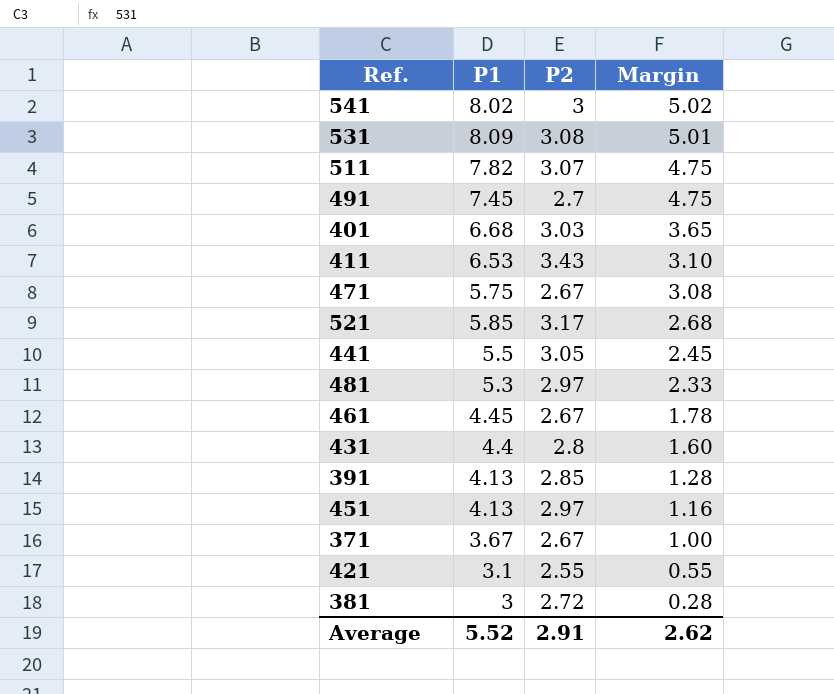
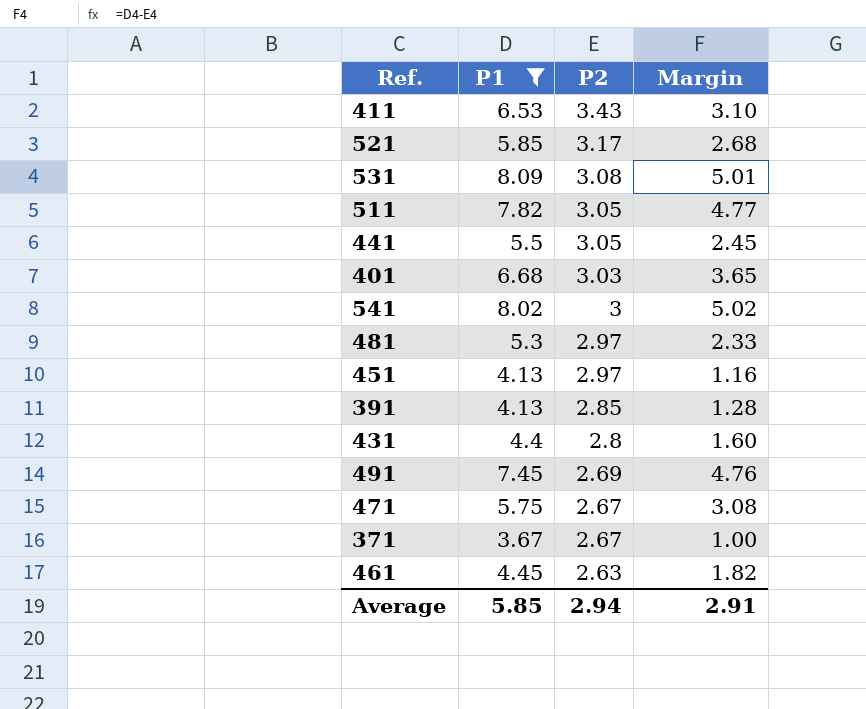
filter: none -> P1 >= 3.67
row order: Margin descending -> P2 descending
511 | P2: 3.07 -> 3.05
511 | Margin: 4.75 -> 4.77
491 | P2: 2.7 -> 2.69
491 | Margin: 4.75 -> 4.76
461 | P2: 2.67 -> 2.63
461 | Margin: 1.78 -> 1.82
Average | P1: 5.52 -> 5.85
Average | P2: 2.91 -> 2.94
Average | Margin: 2.62 -> 2.91

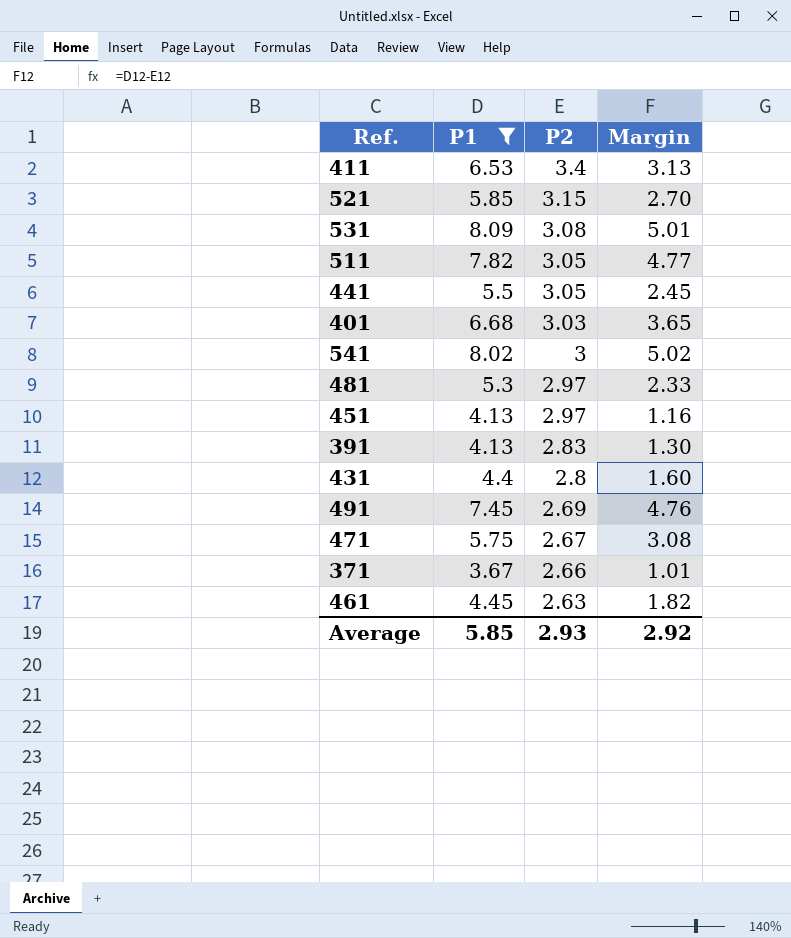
411 | P2: 3.43 -> 3.4
411 | Margin: 3.10 -> 3.13
521 | P2: 3.17 -> 3.15
521 | Margin: 2.68 -> 2.70
391 | P2: 2.85 -> 2.83
391 | Margin: 1.28 -> 1.30
371 | P2: 2.67 -> 2.66
371 | Margin: 1.00 -> 1.01
Average | P2: 2.94 -> 2.93
Average | Margin: 2.91 -> 2.92

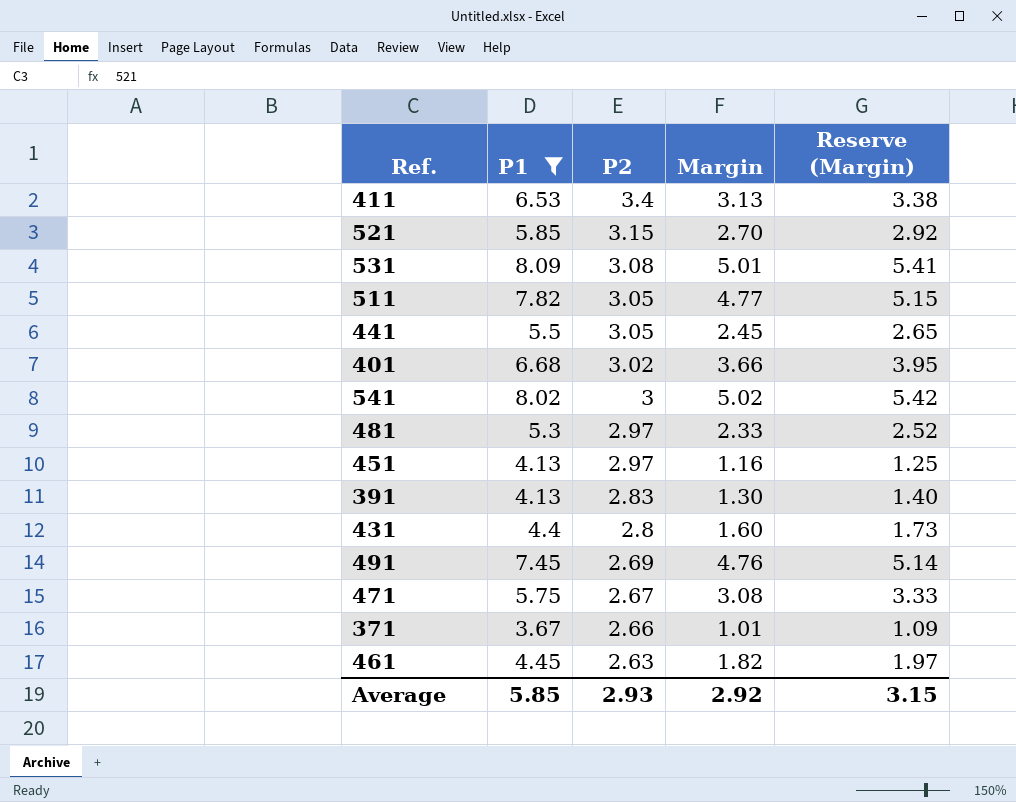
column Reserve (Margin) | formula: none -> [Margin] * 1.08
401 | P2: 3.03 -> 3.02
401 | Margin: 3.65 -> 3.66

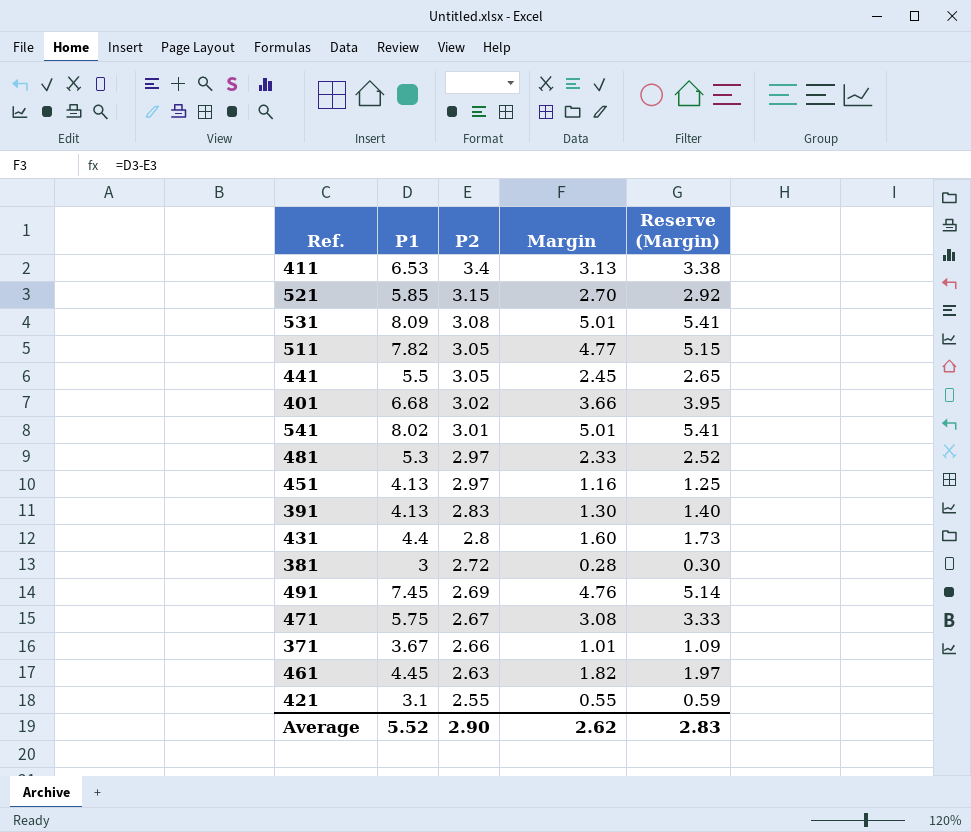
filter: P1 >= 3.67 -> none
541 | P2: 3 -> 3.01
541 | Margin: 5.02 -> 5.01
541 | Reserve (Margin): 5.42 -> 5.41
Average | P1: 5.85 -> 5.52
Average | P2: 2.93 -> 2.90
Average | Margin: 2.92 -> 2.62
Average | Reserve (Margin): 3.15 -> 2.83

